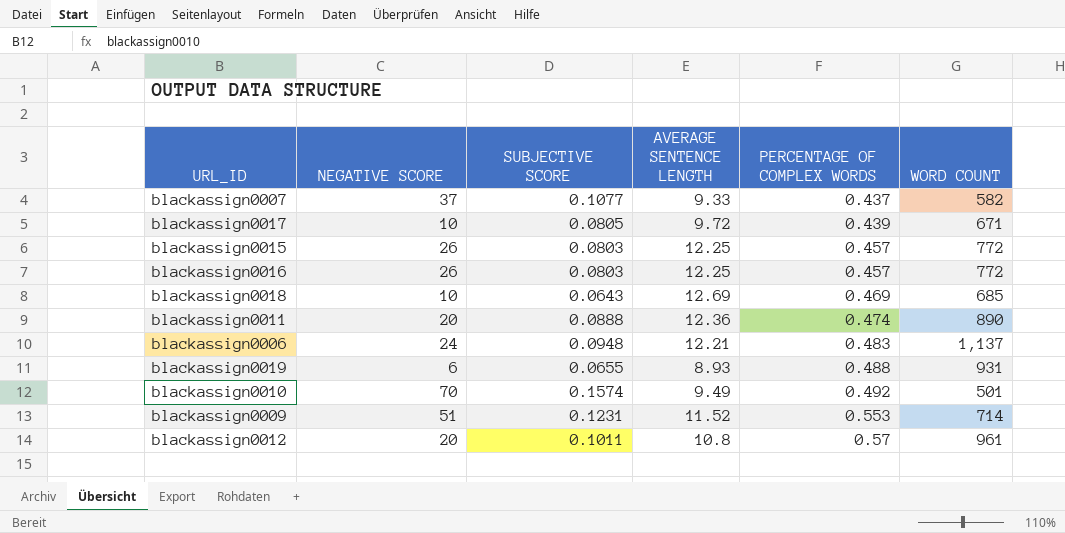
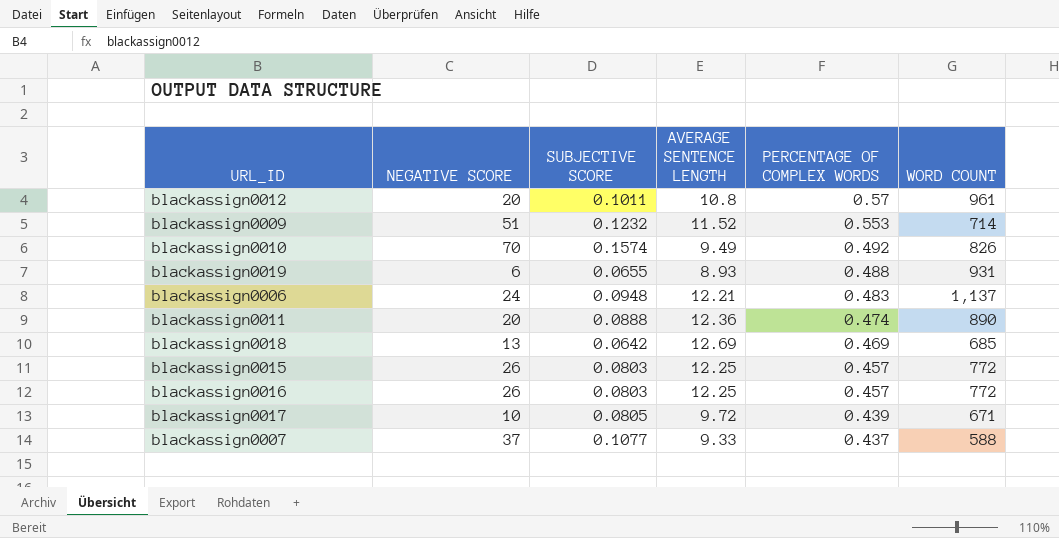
row order: PERCENTAGE OF COMPLEX WORDS ascending -> PERCENTAGE OF COMPLEX WORDS descending
blackassign0009 | SUBJECTIVE SCORE: 0.1231 -> 0.1232
blackassign0010 | WORD COUNT: 501 -> 826
blackassign0018 | NEGATIVE SCORE: 10 -> 13
blackassign0018 | SUBJECTIVE SCORE: 0.0643 -> 0.0642
blackassign0007 | WORD COUNT: 582 -> 588

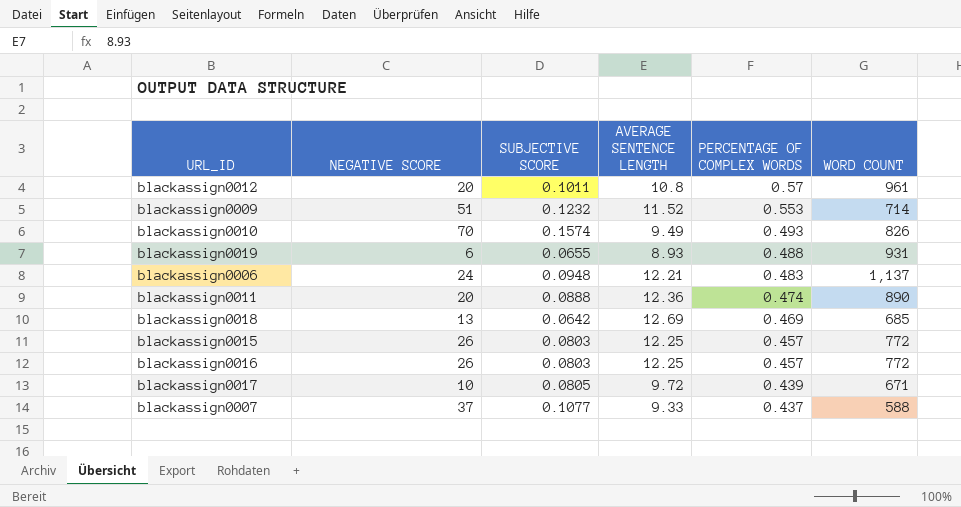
blackassign0010 | PERCENTAGE OF COMPLEX WORDS: 0.492 -> 0.493

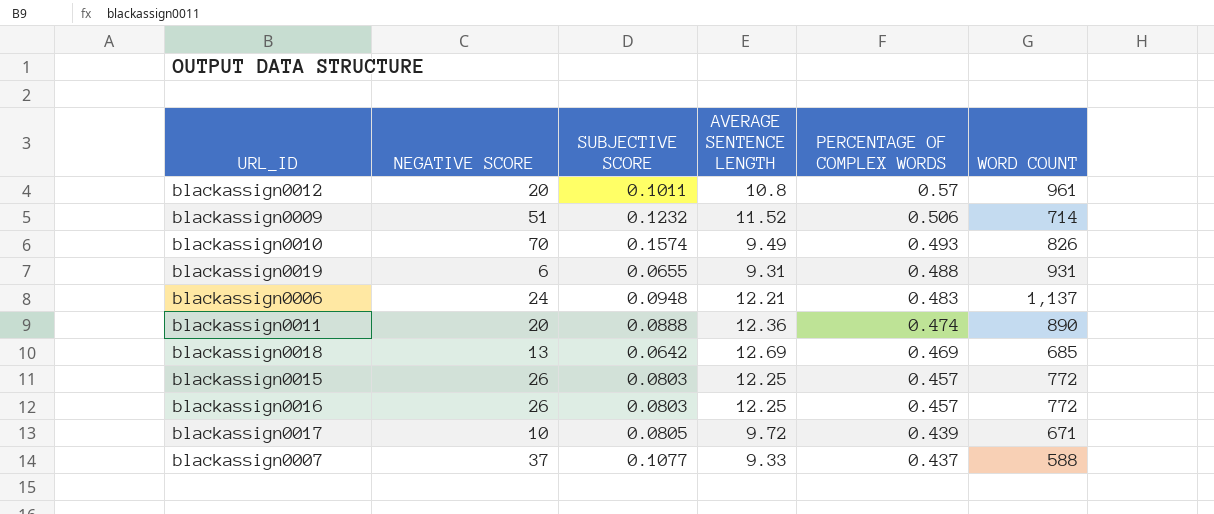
blackassign0009 | PERCENTAGE OF COMPLEX WORDS: 0.553 -> 0.506
blackassign0019 | AVERAGE SENTENCE LENGTH: 8.93 -> 9.31

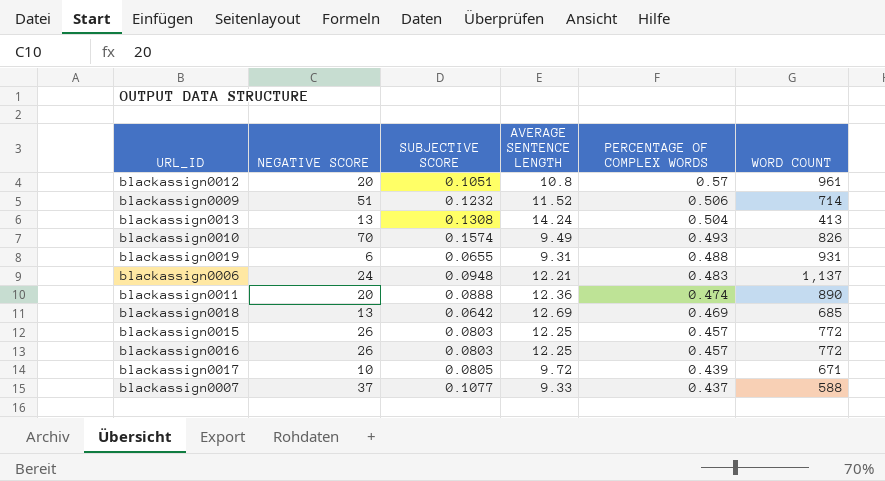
blackassign0012 | SUBJECTIVE SCORE: 0.1011 -> 0.1051
row blackassign0013: none -> 13 | 0.1308 | 14.24 | 0.504 | 413

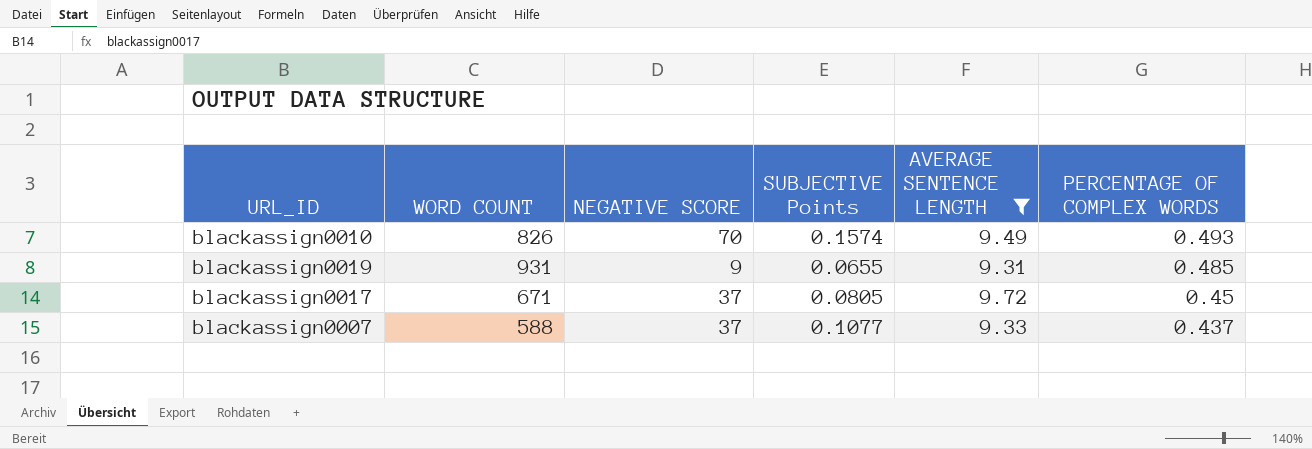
filter: none -> AVERAGE SENTENCE LENGTH <= 9.72
column WORD COUNT | position: 6 -> 2
column name: SUBJECTIVE SCORE -> SUBJECTIVE Points
blackassign0019 | NEGATIVE SCORE: 6 -> 9
blackassign0019 | PERCENTAGE OF COMPLEX WORDS: 0.488 -> 0.485
blackassign0017 | NEGATIVE SCORE: 10 -> 37
blackassign0017 | PERCENTAGE OF COMPLEX WORDS: 0.439 -> 0.45

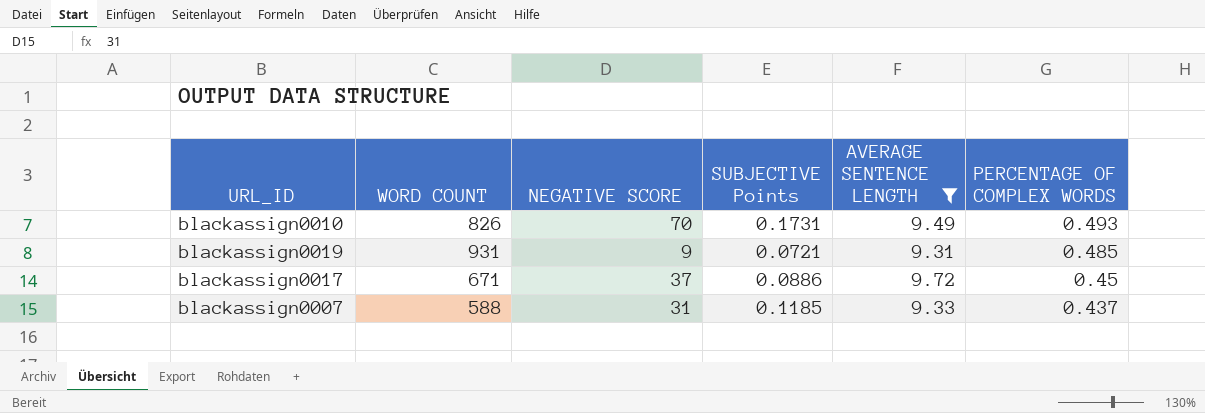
blackassign0010 | SUBJECTIVE Points: 0.1574 -> 0.1731
blackassign0019 | SUBJECTIVE Points: 0.0655 -> 0.0721
blackassign0017 | SUBJECTIVE Points: 0.0805 -> 0.0886
blackassign0007 | NEGATIVE SCORE: 37 -> 31
blackassign0007 | SUBJECTIVE Points: 0.1077 -> 0.1185

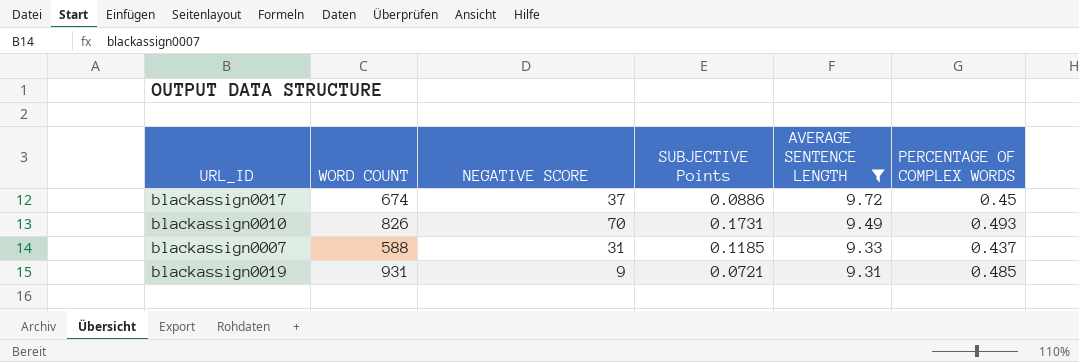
row order: PERCENTAGE OF COMPLEX WORDS descending -> AVERAGE SENTENCE LENGTH descending
blackassign0017 | WORD COUNT: 671 -> 674

